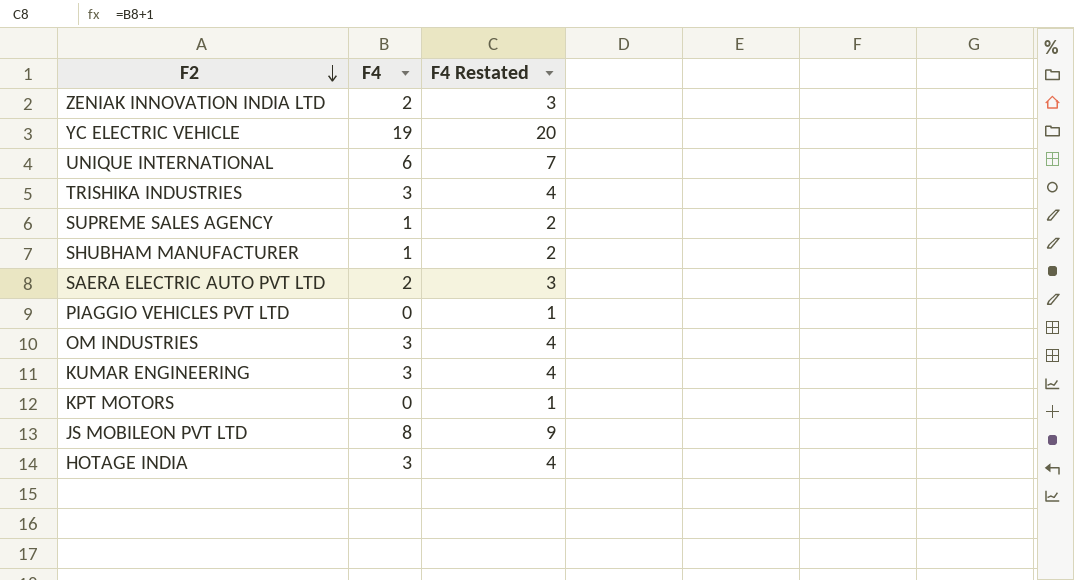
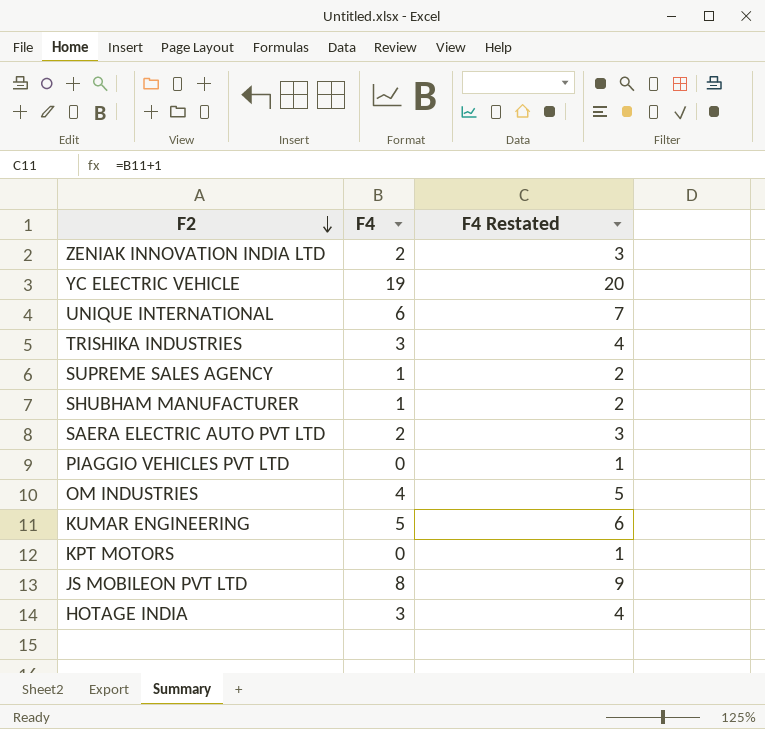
OM INDUSTRIES | F4: 3 -> 4
OM INDUSTRIES | F4 Restated: 4 -> 5
KUMAR ENGINEERING | F4: 3 -> 5
KUMAR ENGINEERING | F4 Restated: 4 -> 6

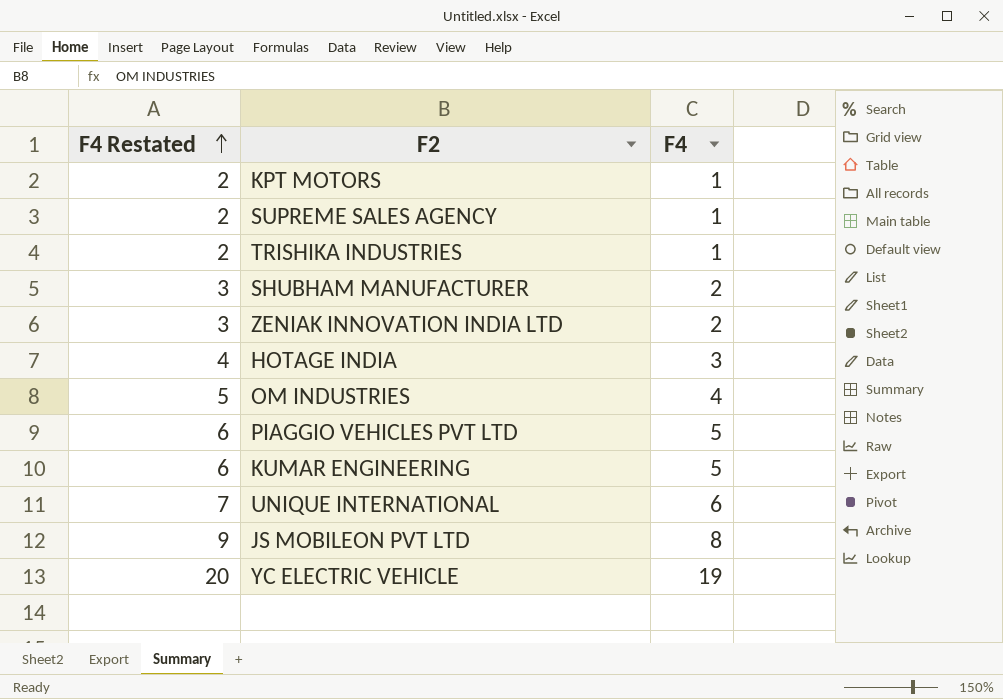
row order: F2 descending -> F4 Restated ascending
column F4 Restated | position: 3 -> 1
row SAERA ELECTRIC AUTO PVT LTD: 2 | 3 -> none
KPT MOTORS | F4 Restated: 1 -> 2
KPT MOTORS | F4: 0 -> 1
TRISHIKA INDUSTRIES | F4 Restated: 4 -> 2
TRISHIKA INDUSTRIES | F4: 3 -> 1
SHUBHAM MANUFACTURER | F4 Restated: 2 -> 3
SHUBHAM MANUFACTURER | F4: 1 -> 2
PIAGGIO VEHICLES PVT LTD | F4 Restated: 1 -> 6
PIAGGIO VEHICLES PVT LTD | F4: 0 -> 5

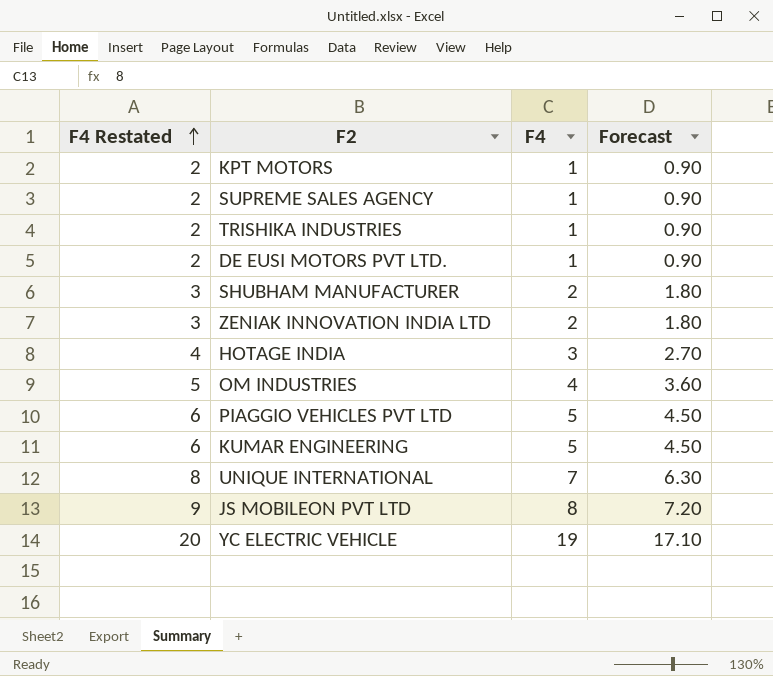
column Forecast | formula: none -> [F4] * 0.9
row DE EUSI MOTORS PVT LTD.: none -> 2 | 1 | 0.90
UNIQUE INTERNATIONAL | F4 Restated: 7 -> 8
UNIQUE INTERNATIONAL | F4: 6 -> 7

